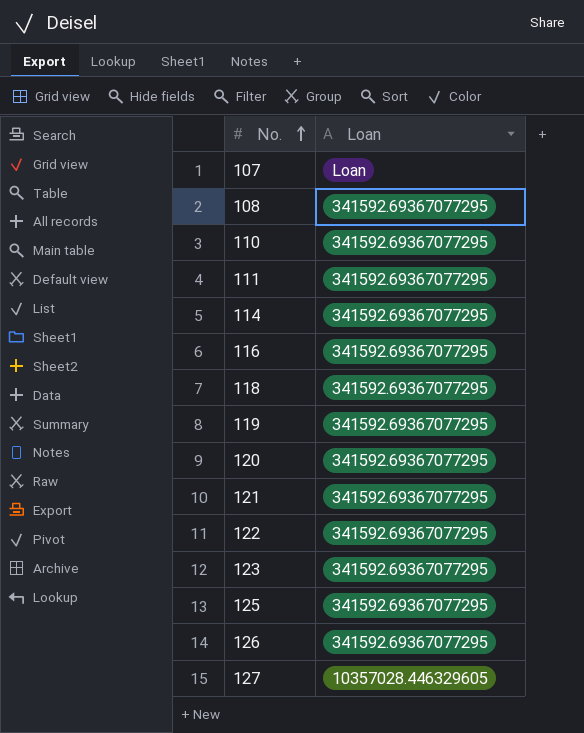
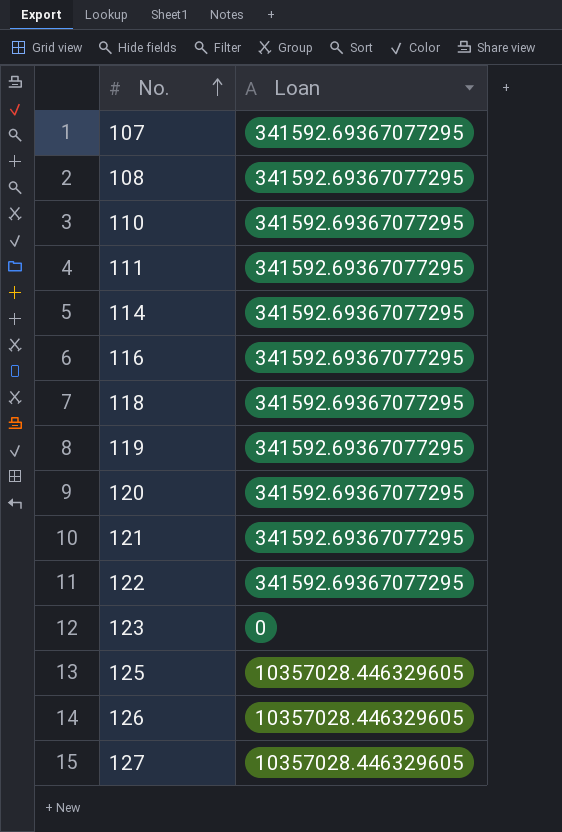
107 | Loan: Loan -> 341592.69367077295
123 | Loan: 341592.69367077295 -> 0
125 | Loan: 341592.69367077295 -> 10357028.446329605
126 | Loan: 341592.69367077295 -> 10357028.446329605

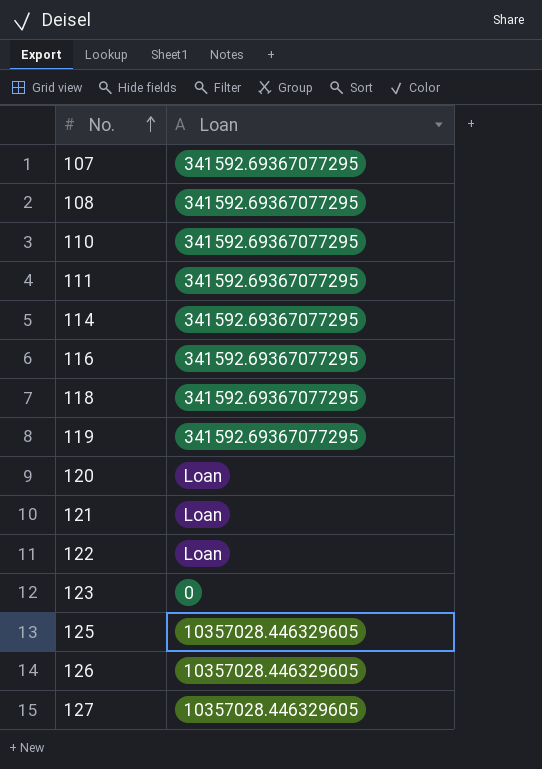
120 | Loan: 341592.69367077295 -> Loan
121 | Loan: 341592.69367077295 -> Loan
122 | Loan: 341592.69367077295 -> Loan

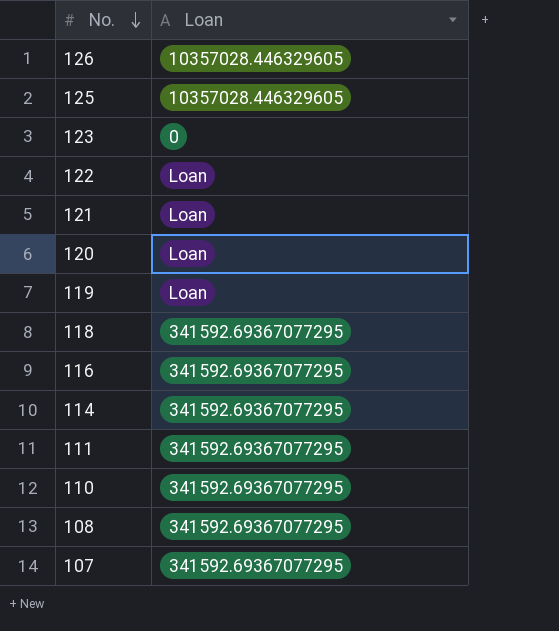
row order: No. ascending -> No. descending
row 127: 10357028.446329605 -> none
119 | Loan: 341592.69367077295 -> Loan

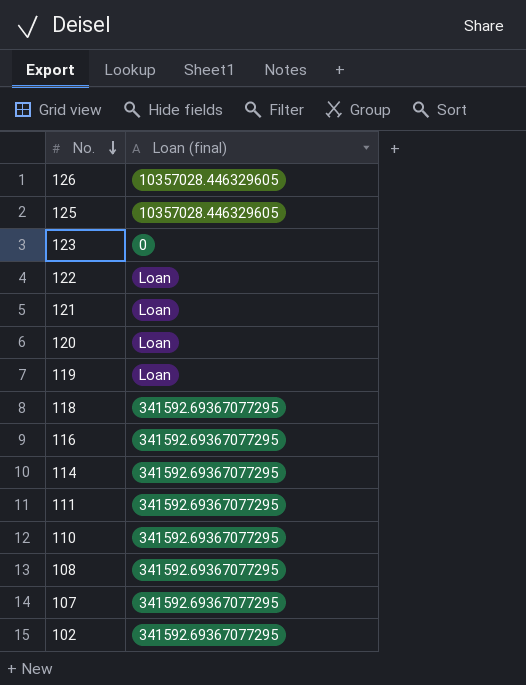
column name: Loan -> Loan (final)
row 102: none -> 341592.69367077295

